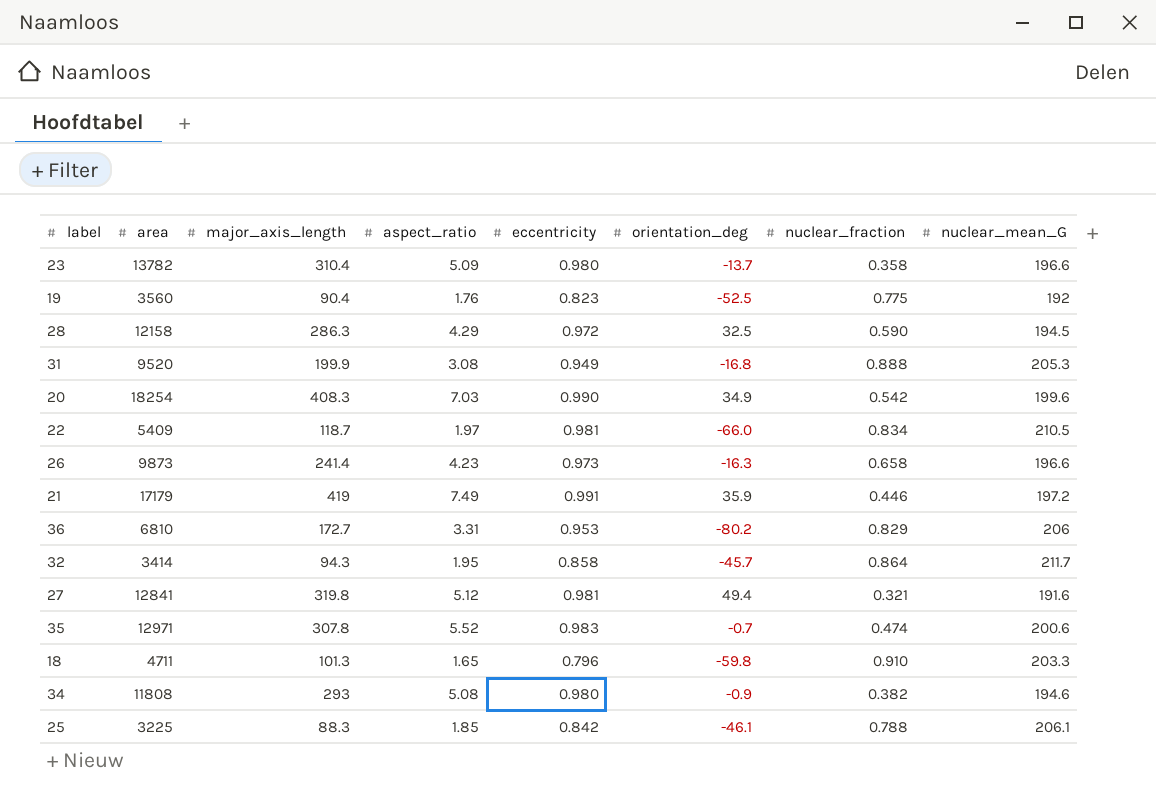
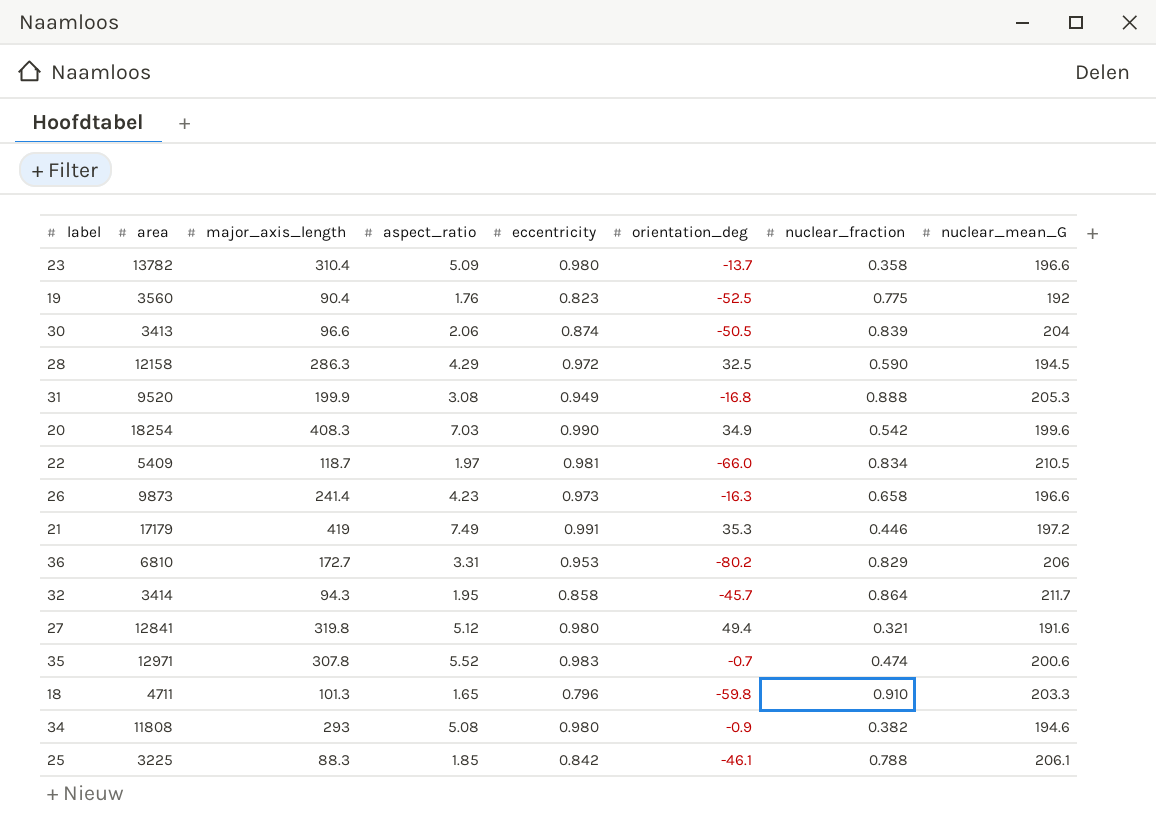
row 30: none -> 3413 | 96.6 | 2.06 | 0.874 | -50.5 | 0.839 | 204
21 | orientation_deg: 35.9 -> 35.3
27 | eccentricity: 0.981 -> 0.980

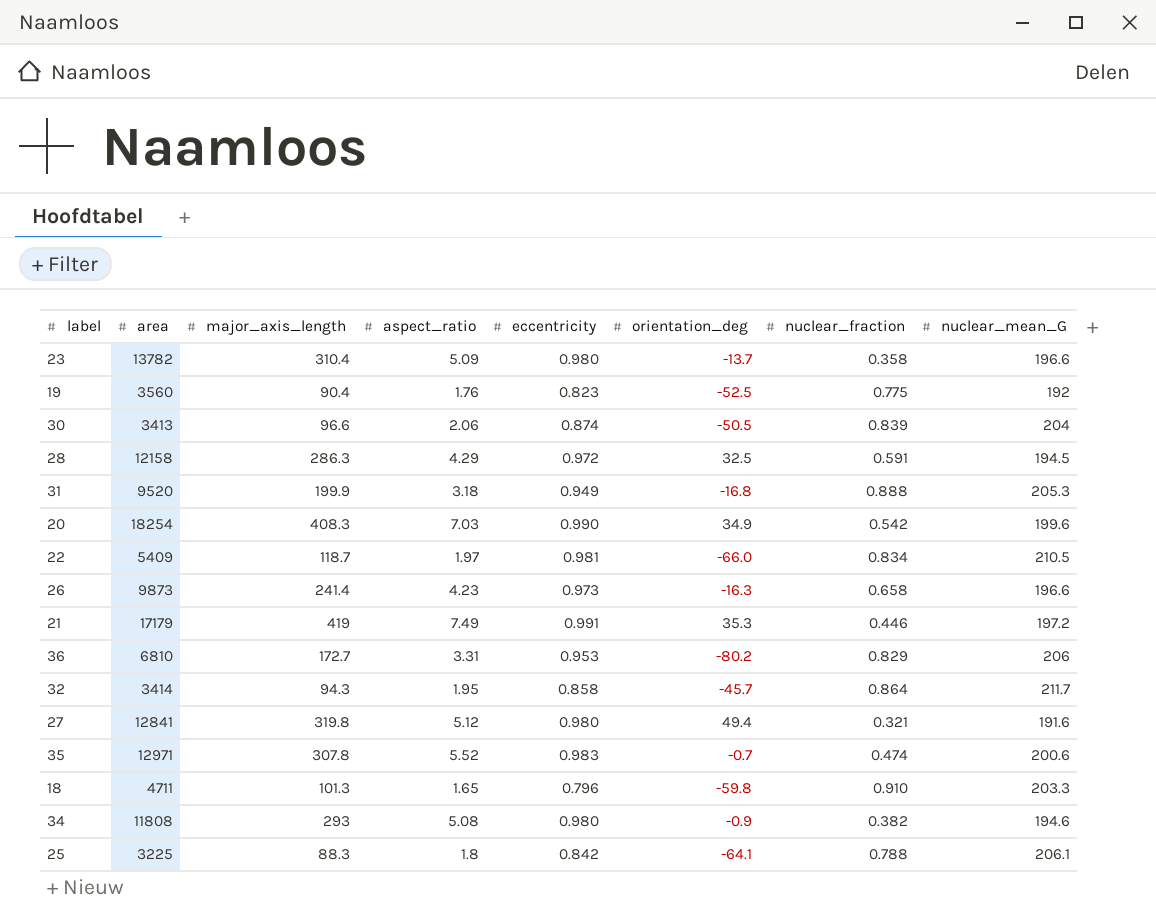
28 | nuclear_fraction: 0.590 -> 0.591
31 | aspect_ratio: 3.08 -> 3.18
25 | aspect_ratio: 1.85 -> 1.8
25 | orientation_deg: -46.1 -> -64.1

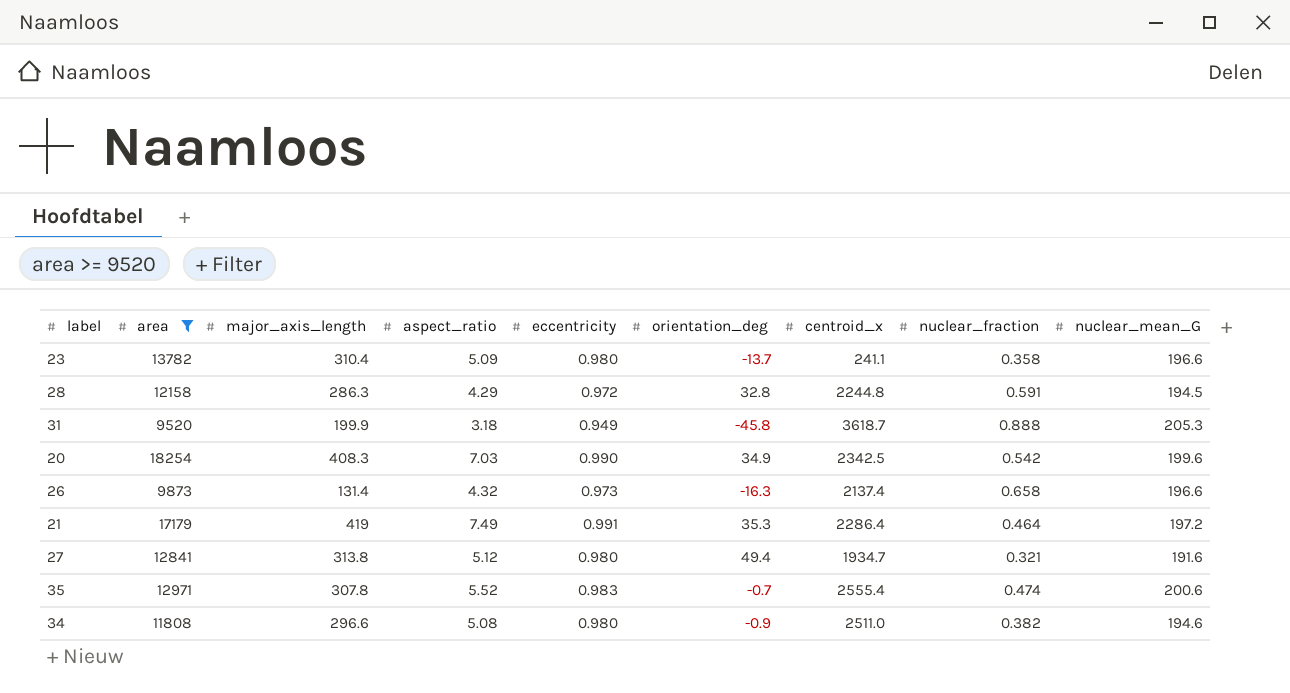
filter: none -> area >= 9520
column centroid_x | position: none -> 7
28 | orientation_deg: 32.5 -> 32.8
31 | orientation_deg: -16.8 -> -45.8
26 | major_axis_length: 241.4 -> 131.4
26 | aspect_ratio: 4.23 -> 4.32
21 | nuclear_fraction: 0.446 -> 0.464
27 | major_axis_length: 319.8 -> 313.8
34 | major_axis_length: 293 -> 296.6

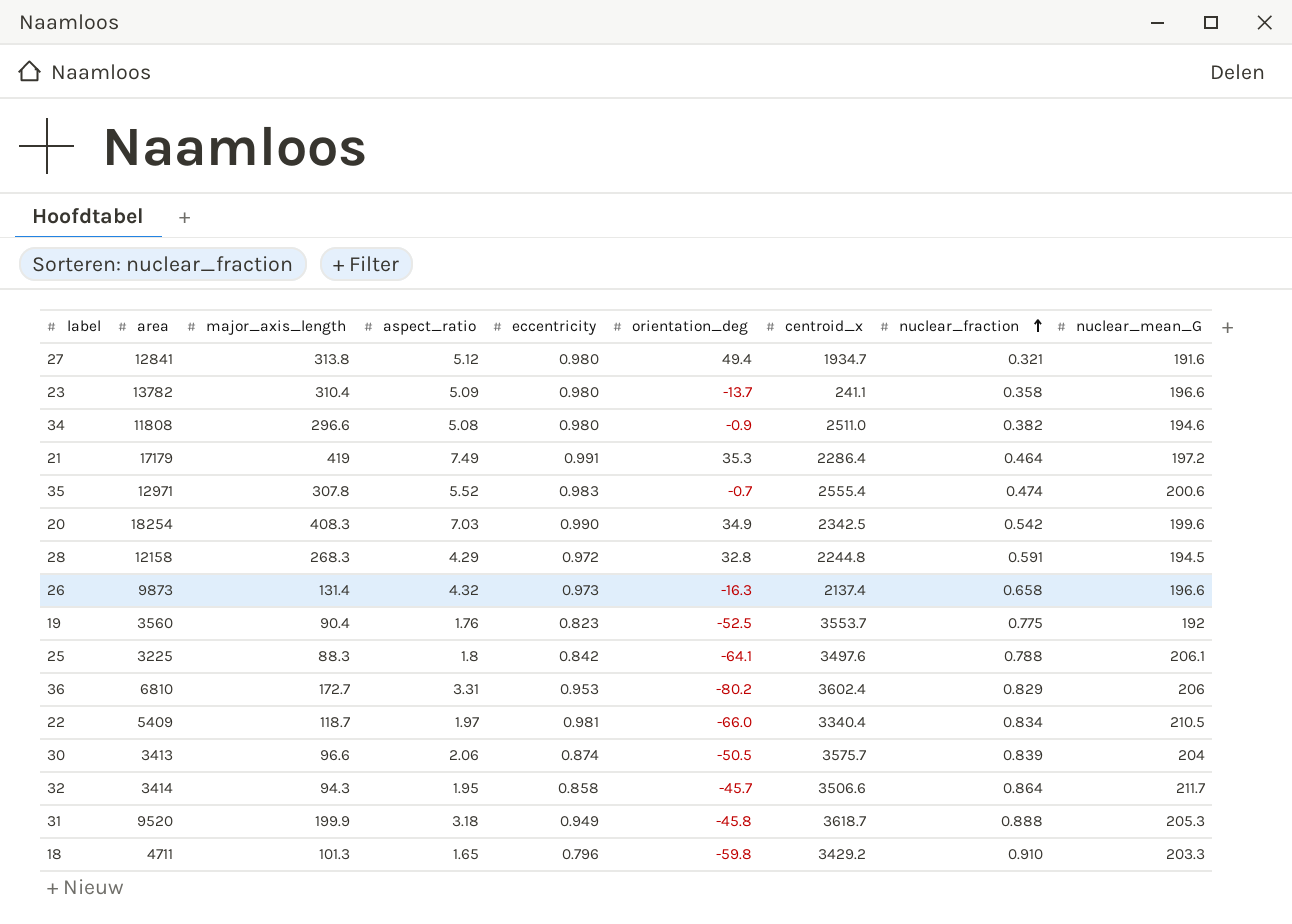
filter: area >= 9520 -> none
row order: none -> nuclear_fraction ascending
28 | major_axis_length: 286.3 -> 268.3

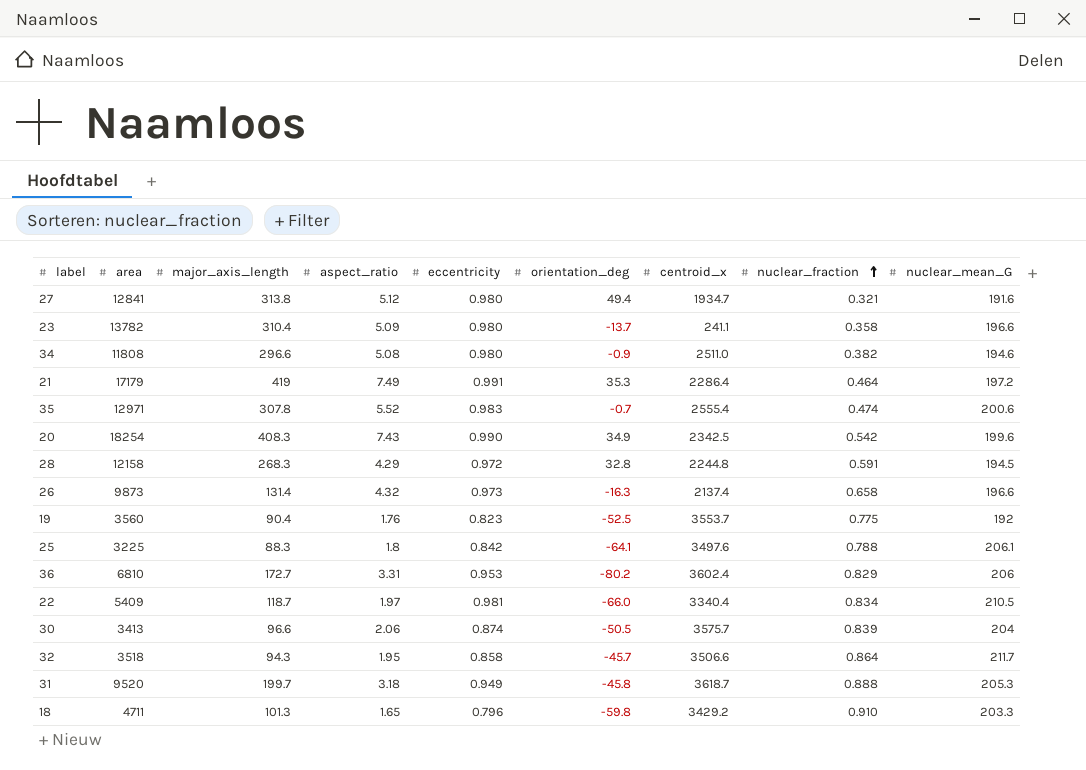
20 | aspect_ratio: 7.03 -> 7.43
32 | area: 3414 -> 3518
31 | major_axis_length: 199.9 -> 199.7

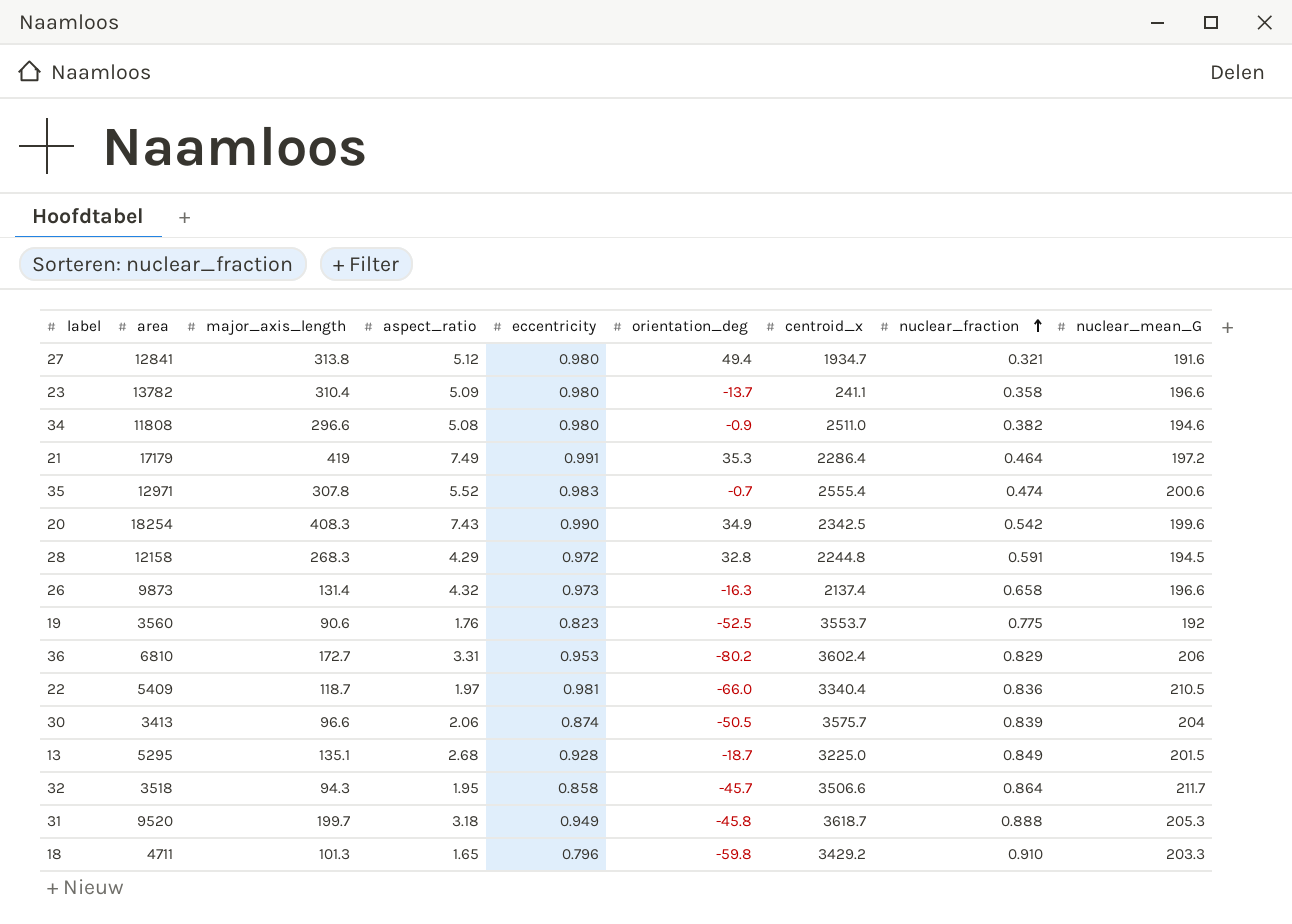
row 25: 3225 | 88.3 | 1.8 | 0.842 | -64.1 | 3497.6 | 0.788 | 206.1 -> none
19 | major_axis_length: 90.4 -> 90.6
22 | nuclear_fraction: 0.834 -> 0.836
row 13: none -> 5295 | 135.1 | 2.68 | 0.928 | -18.7 | 3225.0 | 0.849 | 201.5

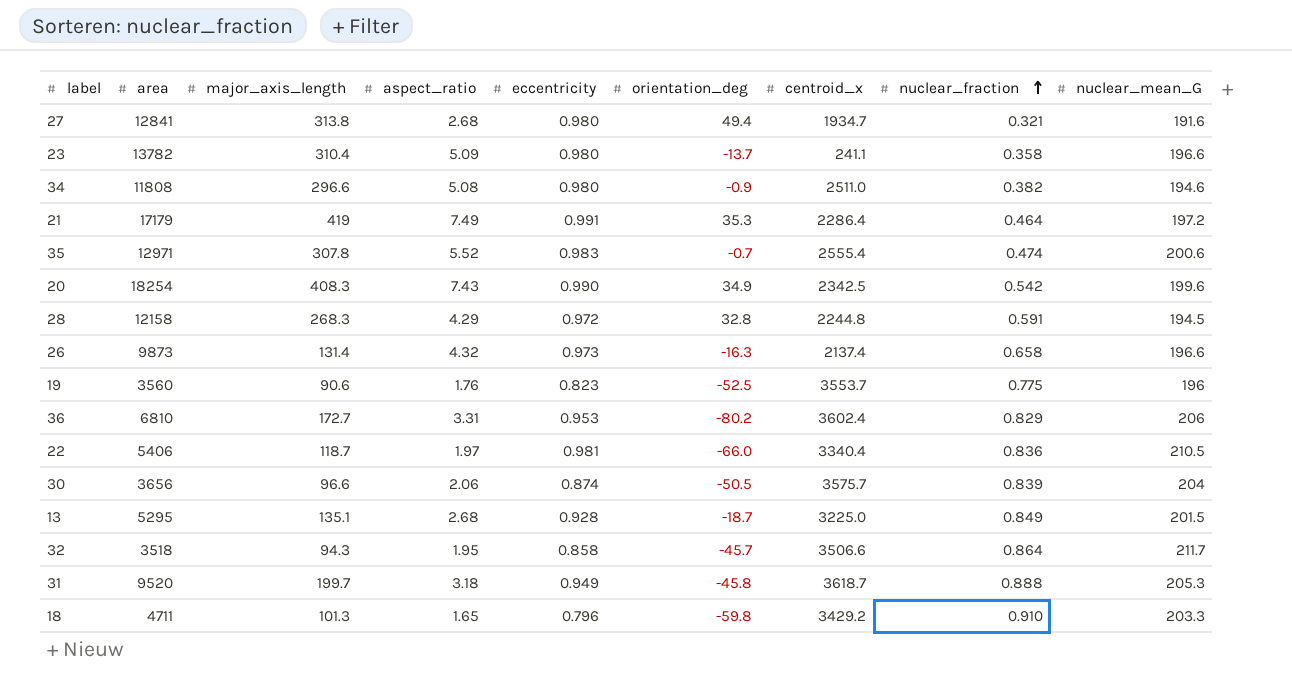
27 | aspect_ratio: 5.12 -> 2.68
19 | nuclear_mean_G: 192 -> 196
22 | area: 5409 -> 5406
30 | area: 3413 -> 3656

